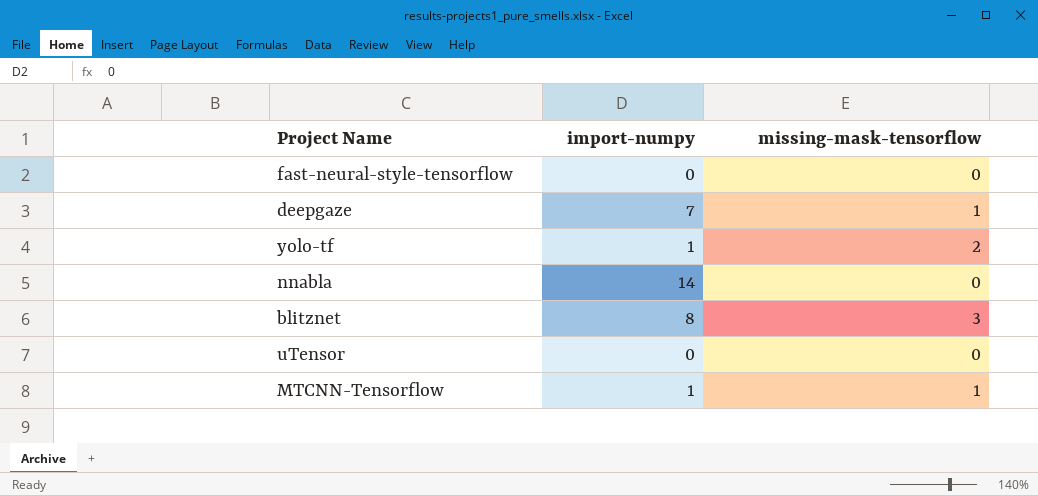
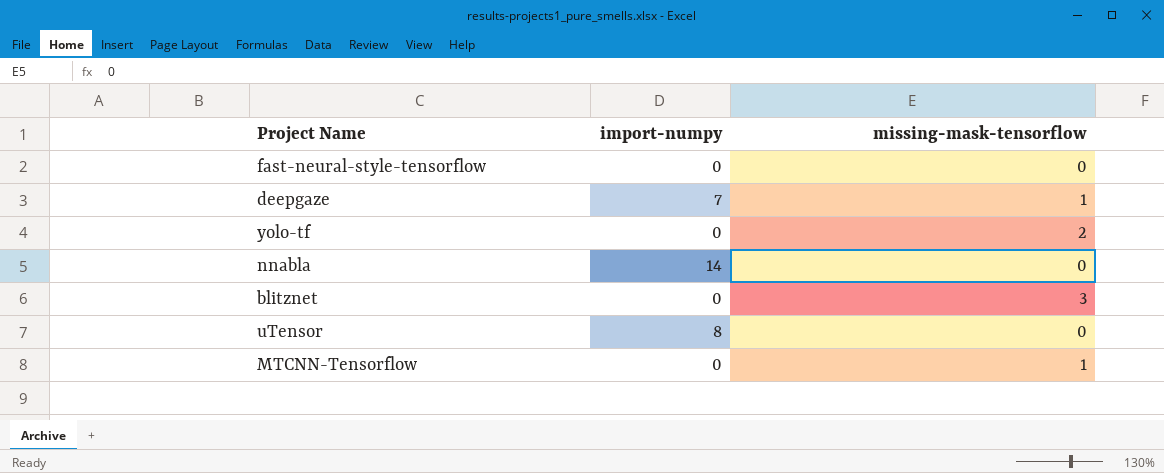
yolo-tf | import-numpy: 1 -> 0
blitznet | import-numpy: 8 -> 0
uTensor | import-numpy: 0 -> 8
MTCNN-Tensorflow | import-numpy: 1 -> 0

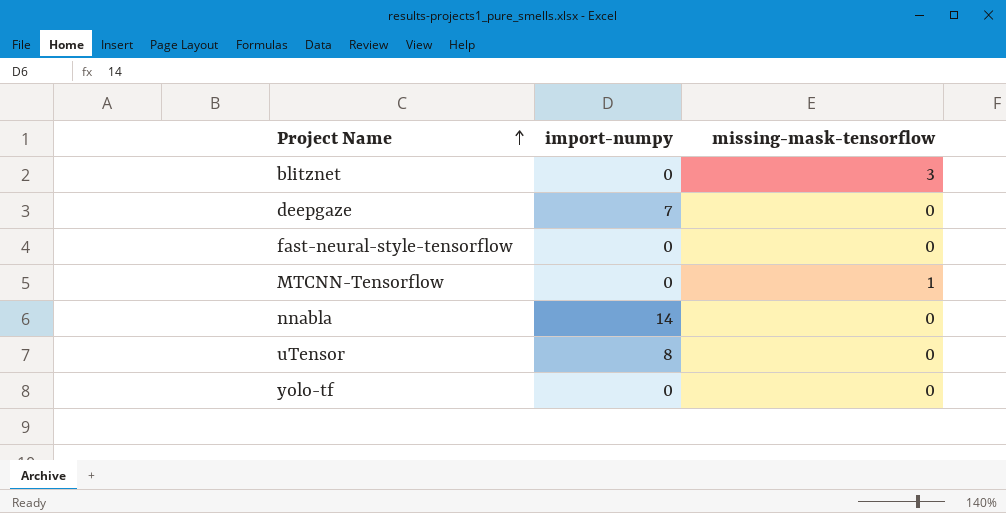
row order: none -> Project Name ascending
deepgaze | missing-mask-tensorflow: 1 -> 0
yolo-tf | missing-mask-tensorflow: 2 -> 0

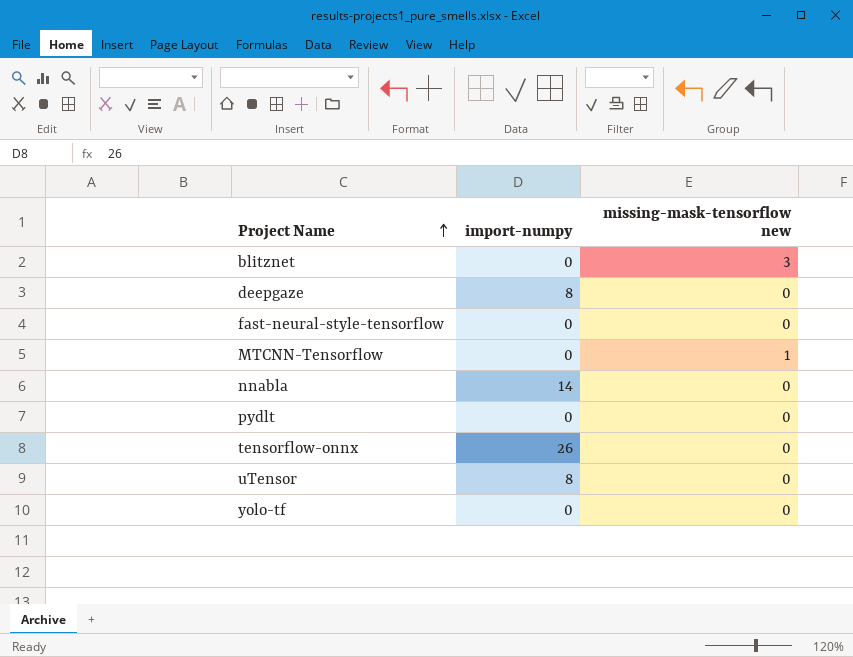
column name: missing-mask-tensorflow -> missing-mask-tensorflow new
deepgaze | import-numpy: 7 -> 8
row pydlt: none -> 0 | 0
row tensorflow-onnx: none -> 26 | 0

